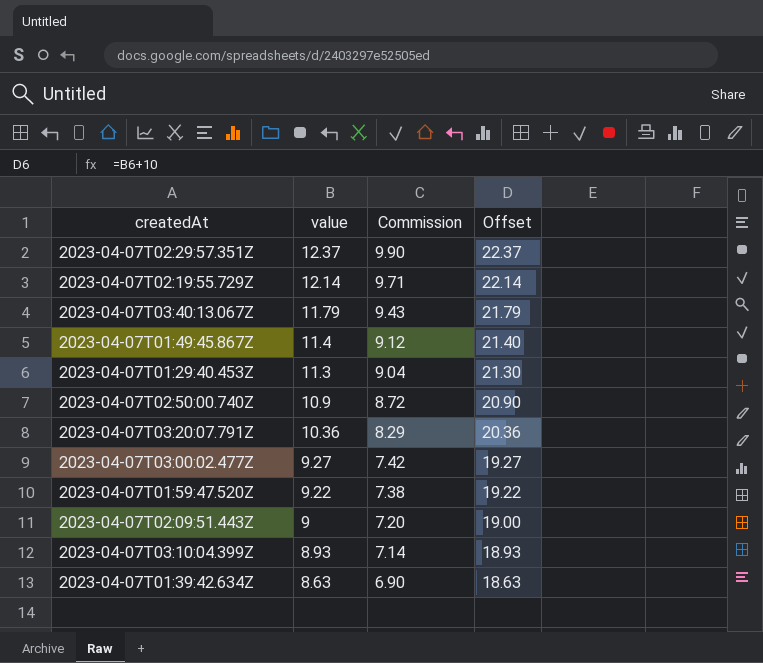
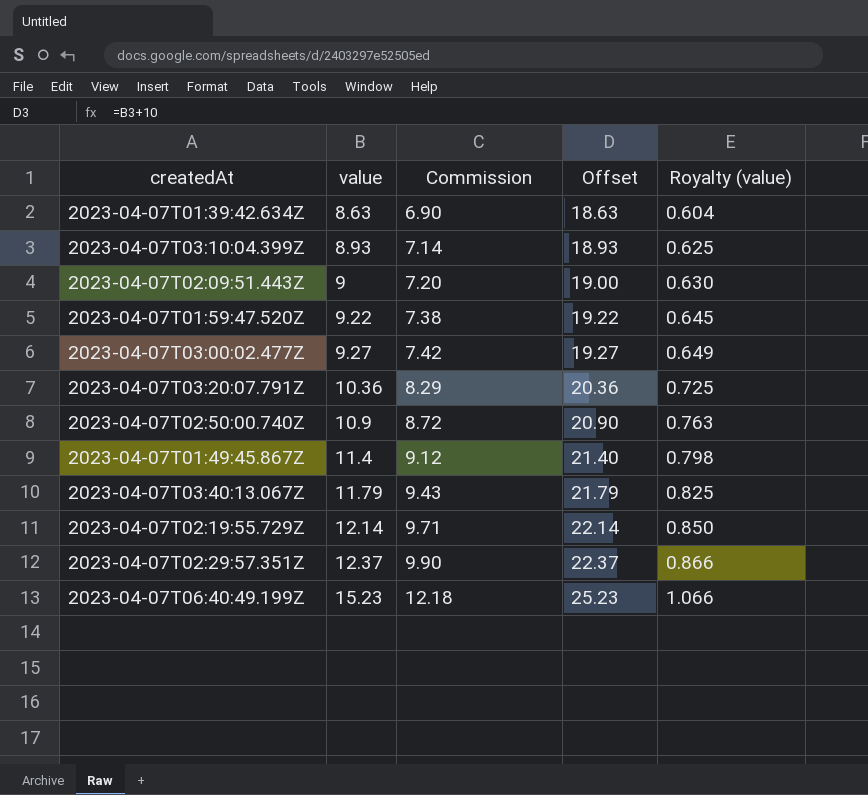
row order: value descending -> value ascending
column Royalty (value) | formula: none -> [value] * 0.07
row 2023-04-07T01:29:40.453Z: 11.3 | 9.04 | 21.30 -> none
row 2023-04-07T06:40:49.199Z: none -> 15.23 | 12.18 | 25.23 | 1.066

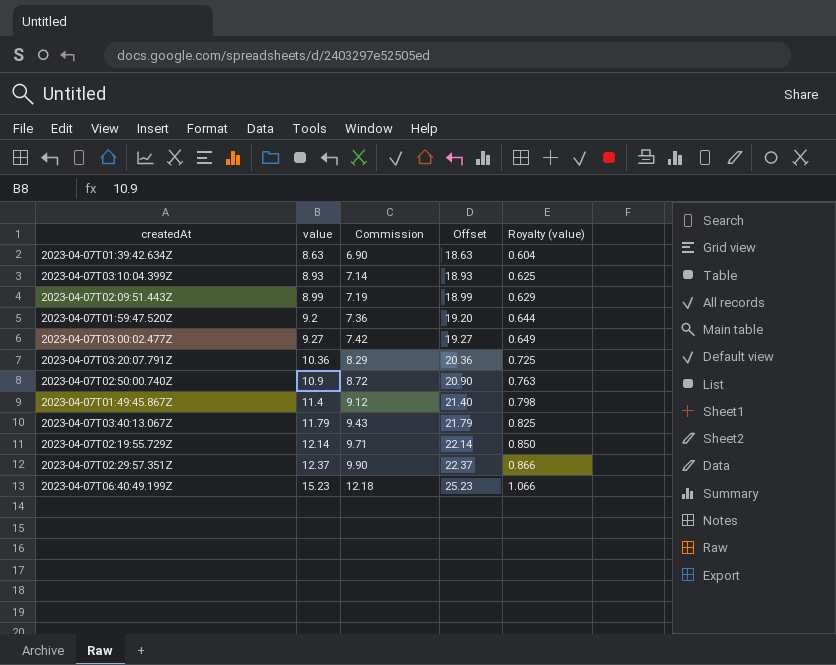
2023-04-07T02:09:51.443Z | value: 9 -> 8.99
2023-04-07T02:09:51.443Z | Commission: 7.20 -> 7.19
2023-04-07T02:09:51.443Z | Offset: 19.00 -> 18.99
2023-04-07T02:09:51.443Z | Royalty (value): 0.630 -> 0.629
2023-04-07T01:59:47.520Z | value: 9.22 -> 9.2
2023-04-07T01:59:47.520Z | Commission: 7.38 -> 7.36
2023-04-07T01:59:47.520Z | Offset: 19.22 -> 19.20
2023-04-07T01:59:47.520Z | Royalty (value): 0.645 -> 0.644

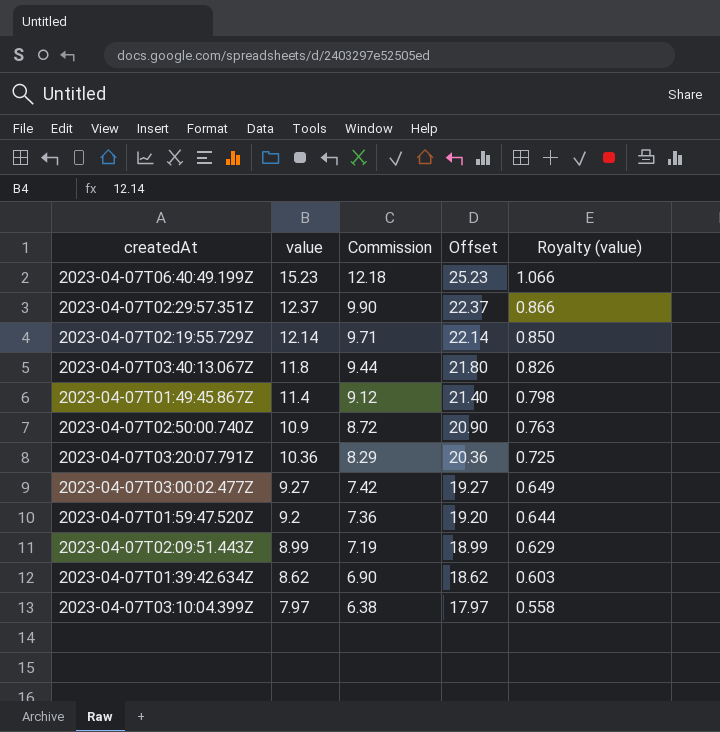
row order: value ascending -> value descending
2023-04-07T03:40:13.067Z | value: 11.79 -> 11.8
2023-04-07T03:40:13.067Z | Commission: 9.43 -> 9.44
2023-04-07T03:40:13.067Z | Offset: 21.79 -> 21.80
2023-04-07T03:40:13.067Z | Royalty (value): 0.825 -> 0.826
2023-04-07T01:39:42.634Z | value: 8.63 -> 8.62
2023-04-07T01:39:42.634Z | Offset: 18.63 -> 18.62
2023-04-07T01:39:42.634Z | Royalty (value): 0.604 -> 0.603
2023-04-07T03:10:04.399Z | value: 8.93 -> 7.97
2023-04-07T03:10:04.399Z | Commission: 7.14 -> 6.38
2023-04-07T03:10:04.399Z | Offset: 18.93 -> 17.97
2023-04-07T03:10:04.399Z | Royalty (value): 0.625 -> 0.558

